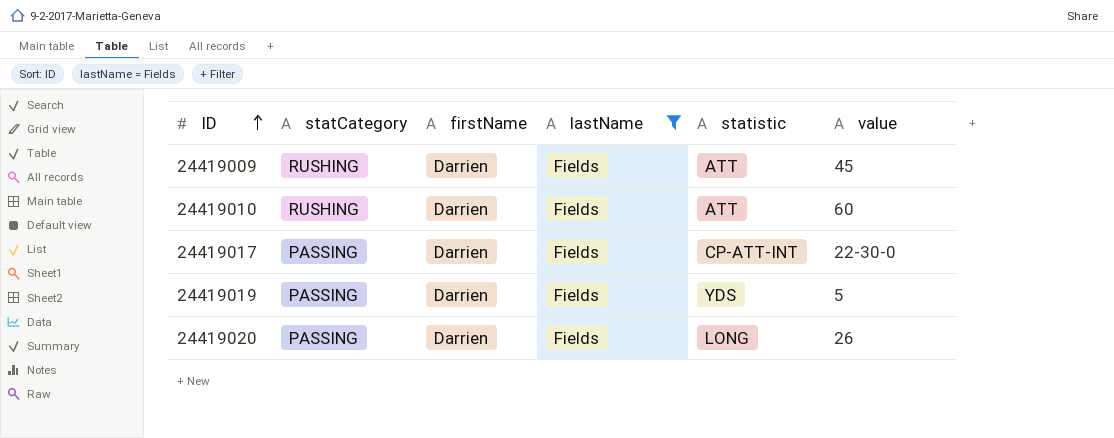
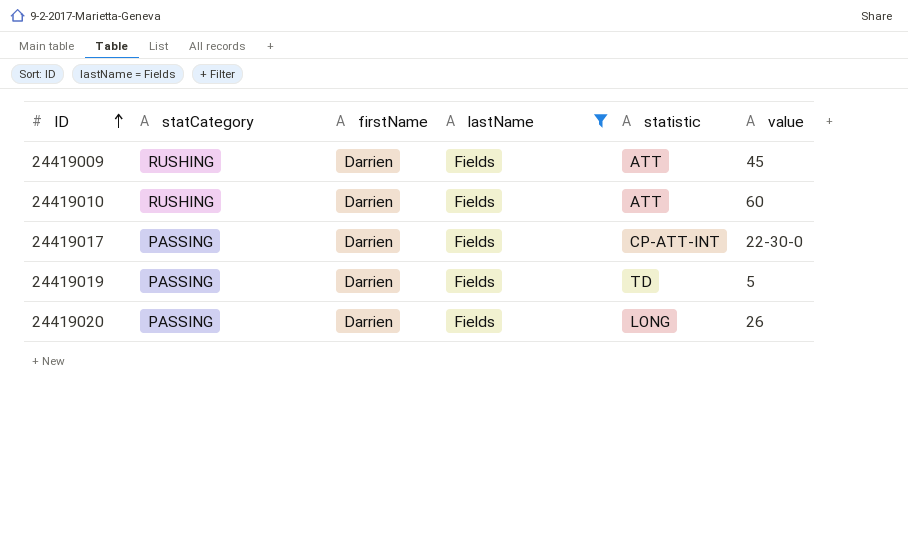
24419019 | statistic: YDS -> TD

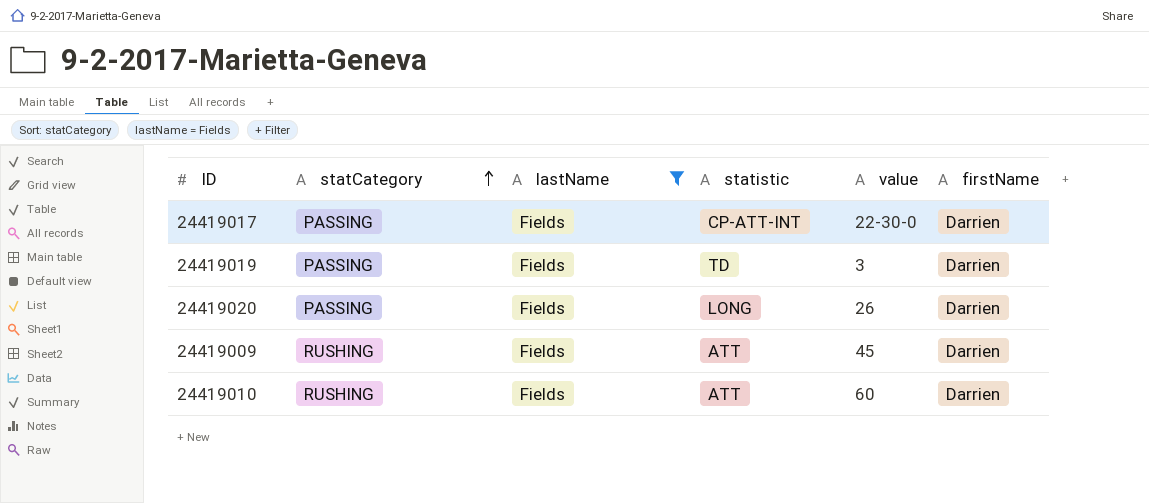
row order: ID ascending -> statCategory ascending
column firstName | position: 3 -> 6
24419019 | value: 5 -> 3

